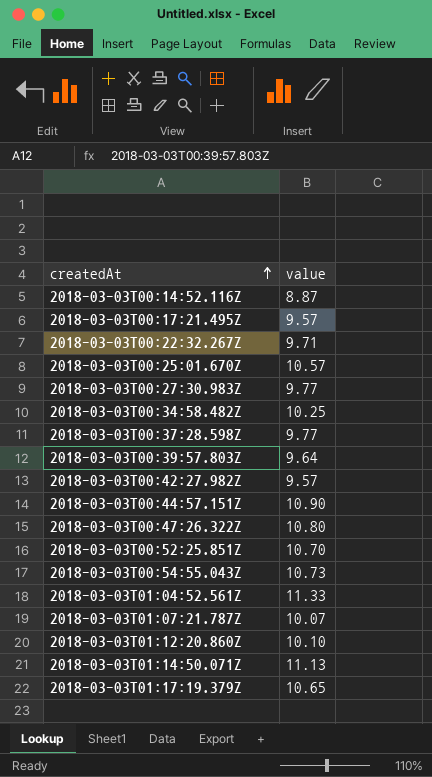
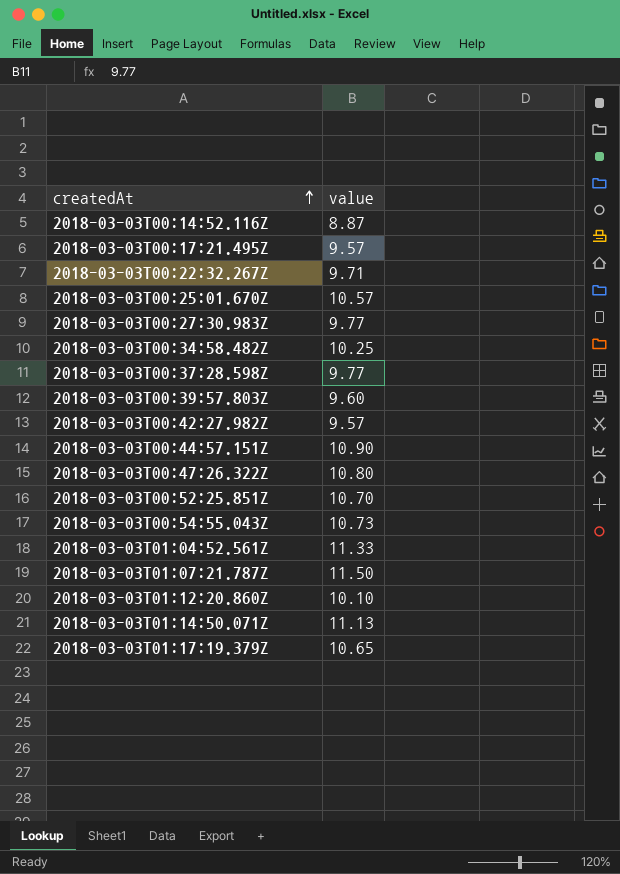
2018-03-03T00:39:57.803Z | value: 9.64 -> 9.60
2018-03-03T01:07:21.787Z | value: 10.07 -> 11.50

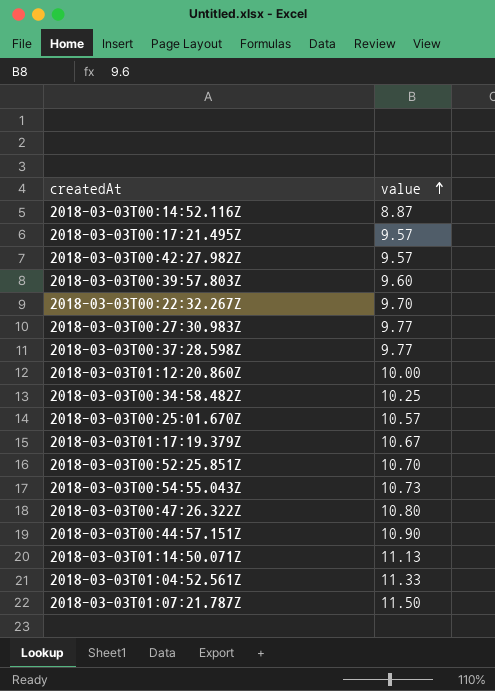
row order: createdAt ascending -> value ascending
2018-03-03T00:22:32.267Z | value: 9.71 -> 9.70
2018-03-03T01:12:20.860Z | value: 10.10 -> 10.00
2018-03-03T01:17:19.379Z | value: 10.65 -> 10.67

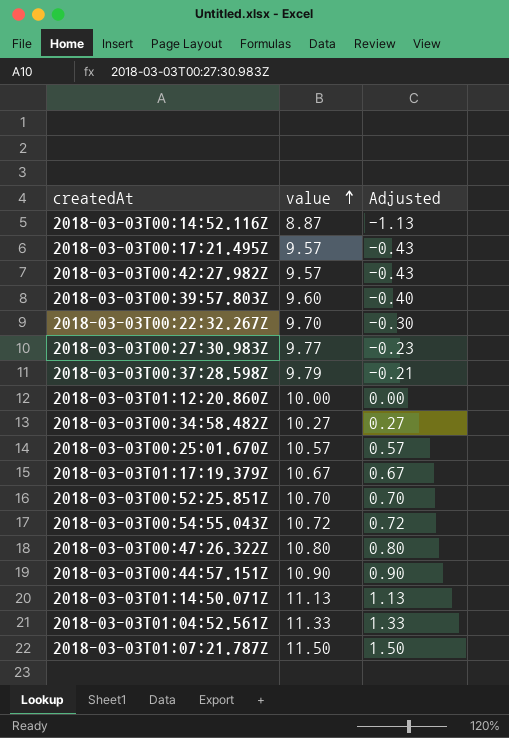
column Adjusted | formula: none -> [value] - 10
2018-03-03T00:37:28.598Z | value: 9.77 -> 9.79
2018-03-03T00:34:58.482Z | value: 10.25 -> 10.27
2018-03-03T00:54:55.043Z | value: 10.73 -> 10.72

